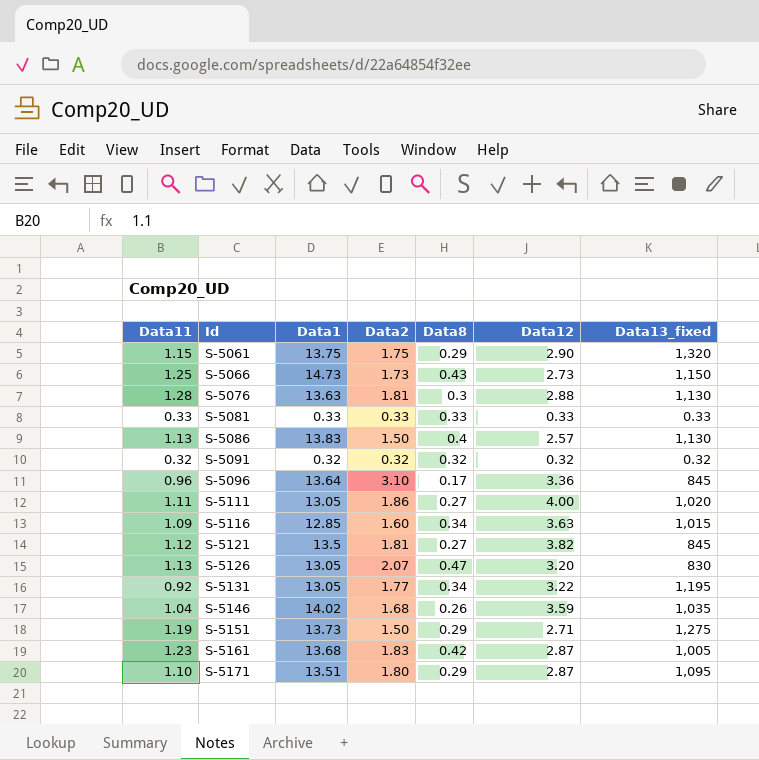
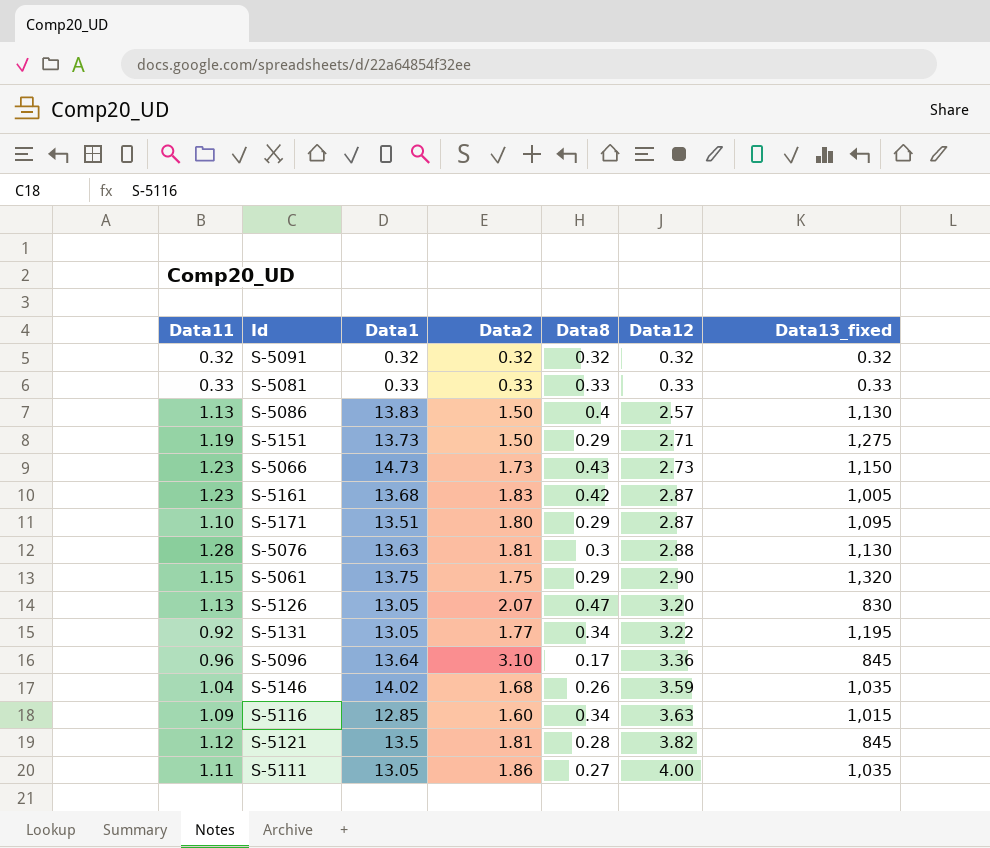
row order: Id ascending -> Data12 ascending
S-5066 | Data11: 1.25 -> 1.23
S-5121 | Data8: 0.27 -> 0.28
S-5111 | Data13_fixed: 1,020 -> 1,035

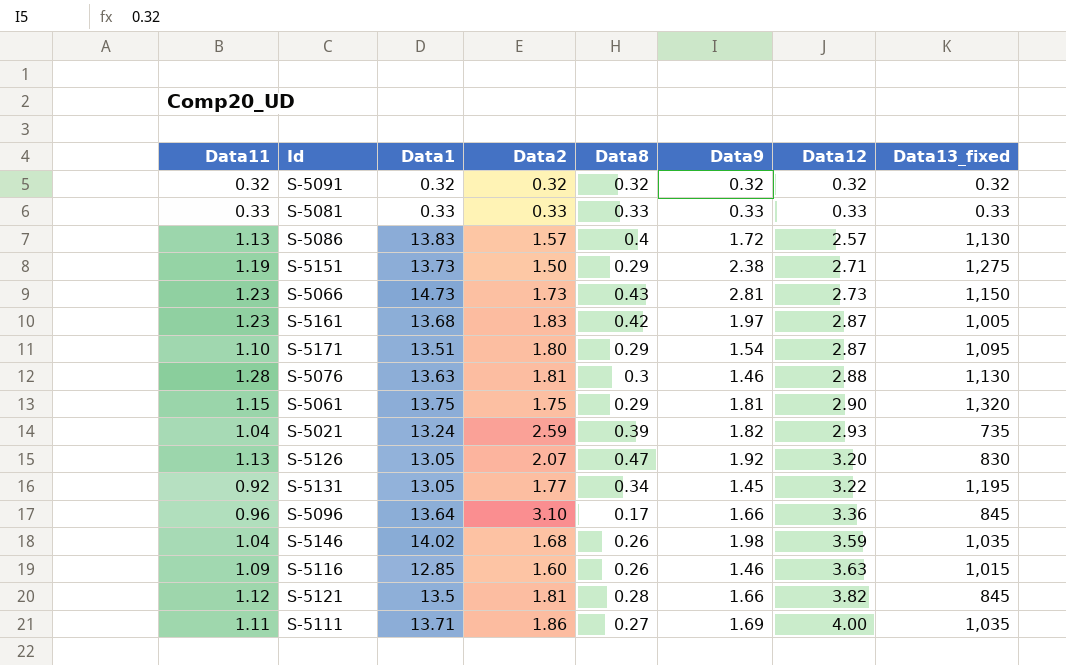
column Data9 | position: none -> 6
S-5086 | Data2: 1.50 -> 1.57
row S-5021: none -> 1.04 | 13.24 | 2.59 | 0.39 | 1.82 | 2.93 | 735
S-5116 | Data8: 0.34 -> 0.26
S-5111 | Data1: 13.05 -> 13.71

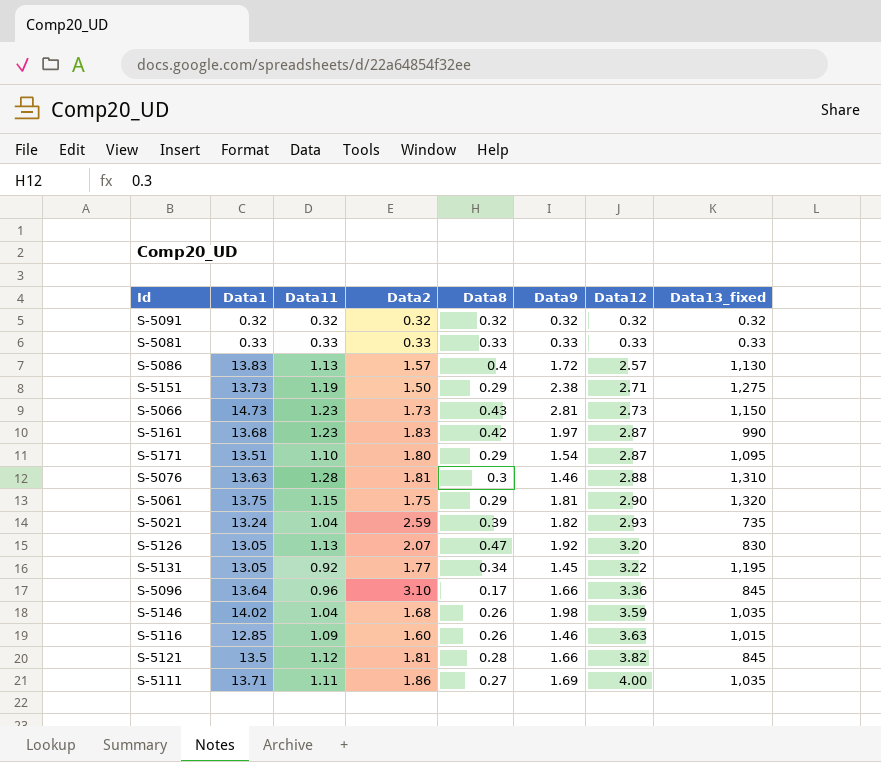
column Data11 | position: 1 -> 3
S-5161 | Data13_fixed: 1,005 -> 990
S-5076 | Data13_fixed: 1,130 -> 1,310

